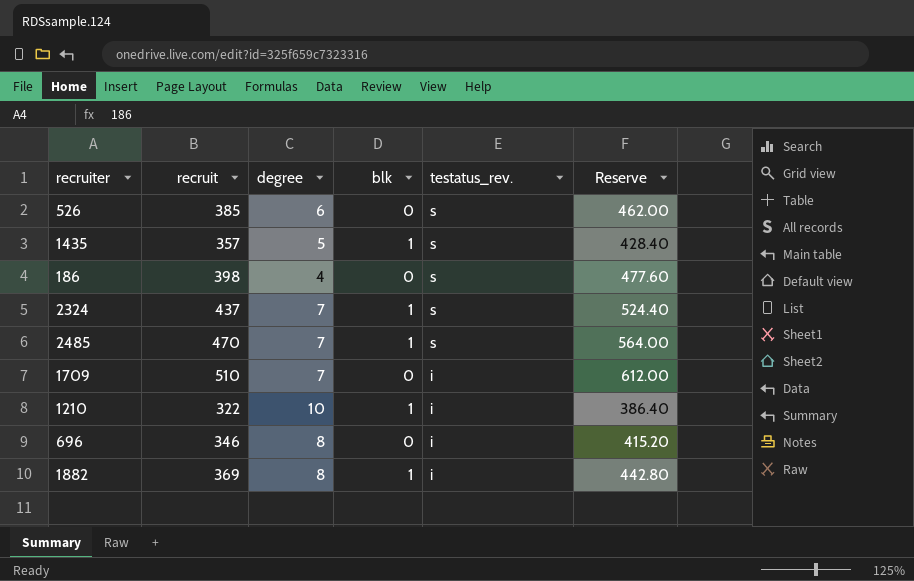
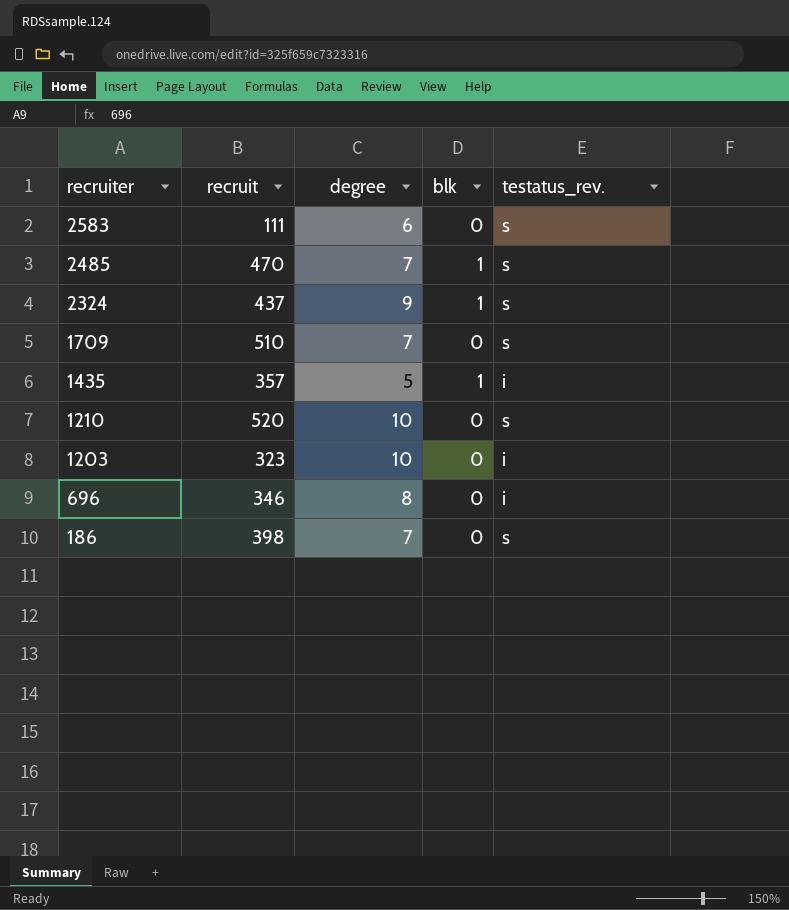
row order: testatus_rev. descending -> recruiter descending
column Reserve | formula: [recruit] * 1.2 -> none
row 526: 385 | 6 | 0 | s | 462.00 -> none
row 1882: 369 | 8 | 1 | i | 442.80 -> none
row 2583: none -> 111 | 6 | 0 | s
2324 | degree: 7 -> 9
1709 | testatus_rev.: i -> s
1435 | testatus_rev.: s -> i
1210 | recruit: 322 -> 520
1210 | blk: 1 -> 0
1210 | testatus_rev.: i -> s
row 1203: none -> 323 | 10 | 0 | i
186 | degree: 4 -> 7

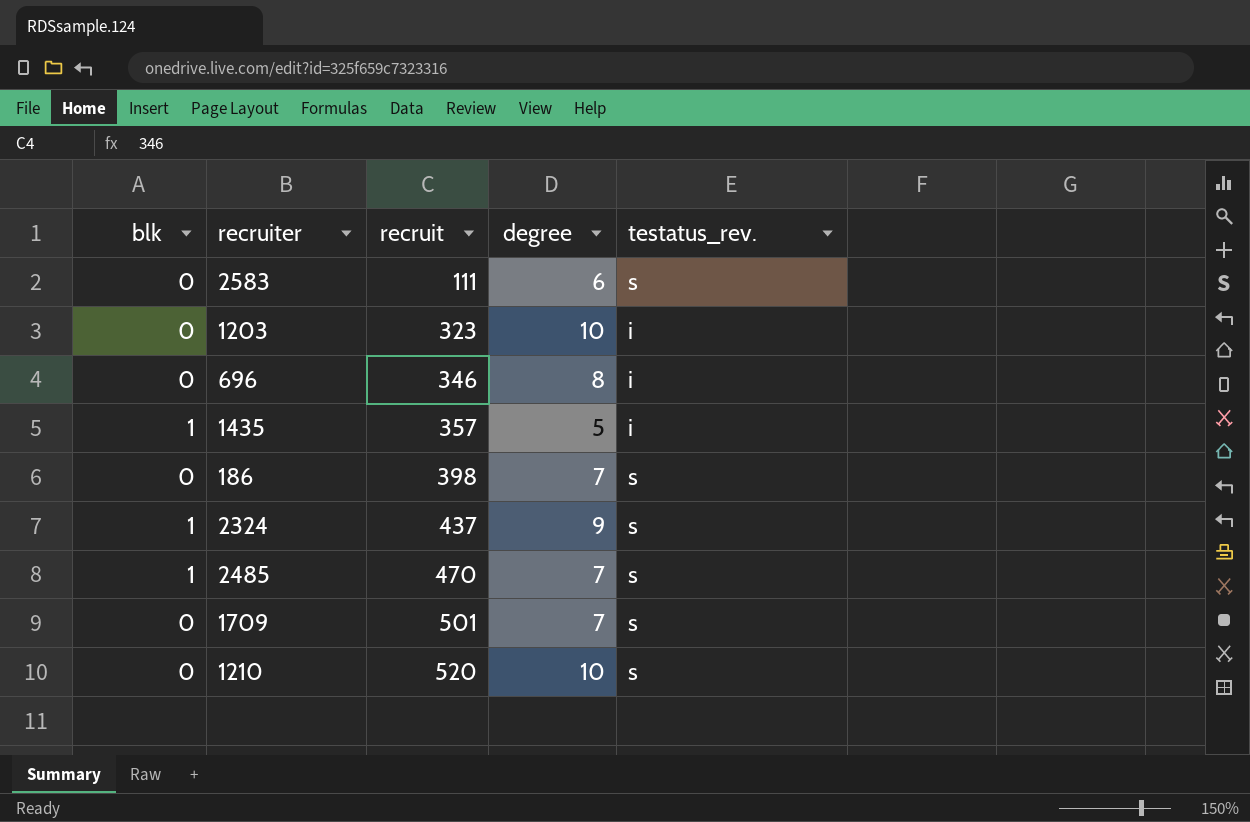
row order: recruiter descending -> recruit ascending
column blk | position: 4 -> 1
1709 | recruit: 510 -> 501

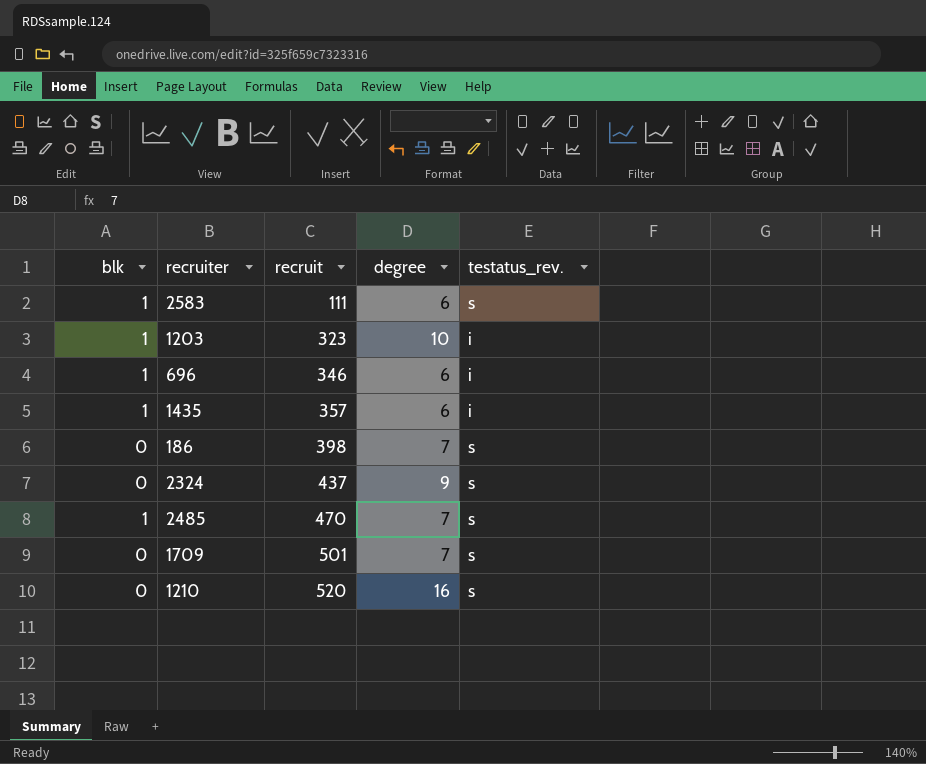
2583 | blk: 0 -> 1
1203 | blk: 0 -> 1
696 | blk: 0 -> 1
696 | degree: 8 -> 6
1435 | degree: 5 -> 6
2324 | blk: 1 -> 0
1210 | degree: 10 -> 16

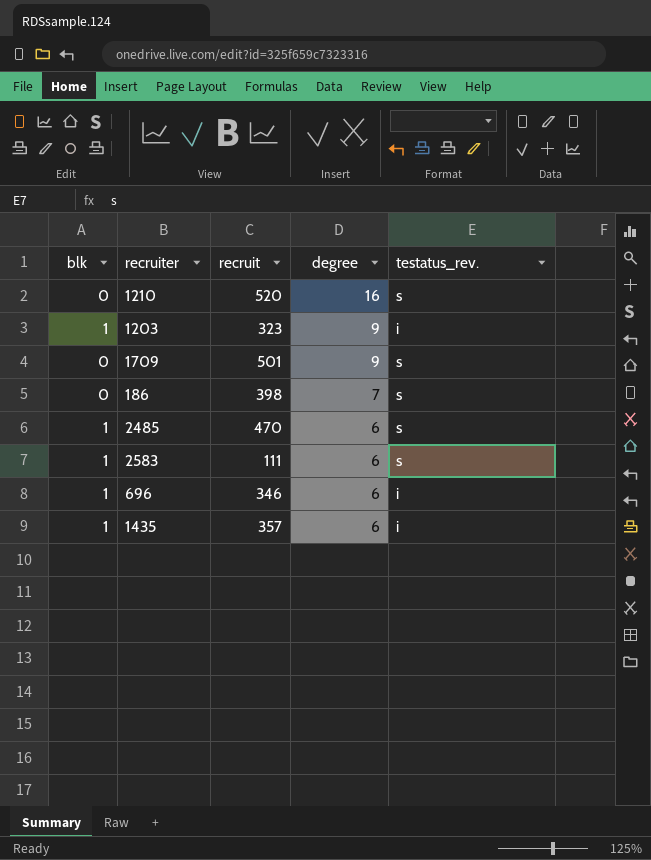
row order: recruit ascending -> degree descending
row 2324: 0 | 437 | 9 | s -> none
1203 | degree: 10 -> 9
1709 | degree: 7 -> 9
2485 | degree: 7 -> 6

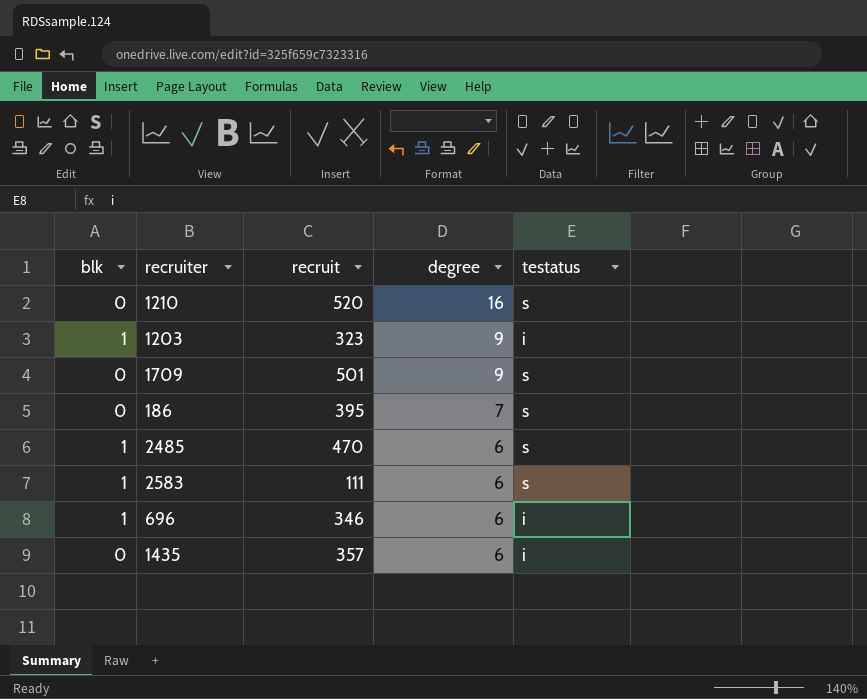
column name: testatus_rev. -> testatus
186 | recruit: 398 -> 395
1435 | blk: 1 -> 0

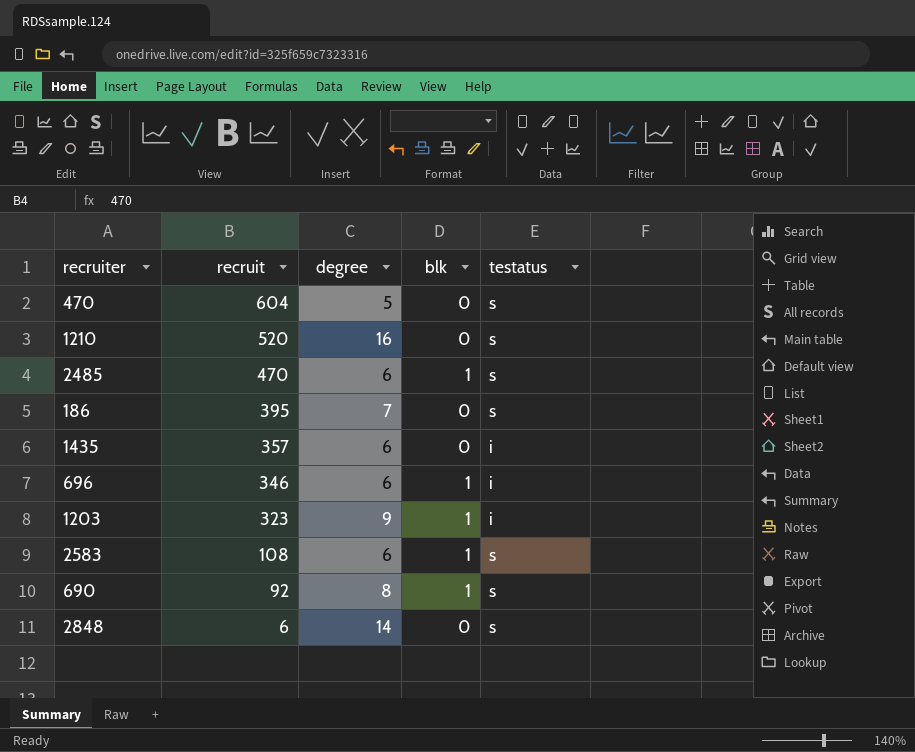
row order: degree descending -> recruit descending
column blk | position: 1 -> 4
row 1709: 0 | 501 | 9 | s -> none
row 470: none -> 604 | 5 | 0 | s
2583 | recruit: 111 -> 108
row 690: none -> 92 | 8 | 1 | s
row 2848: none -> 6 | 14 | 0 | s

